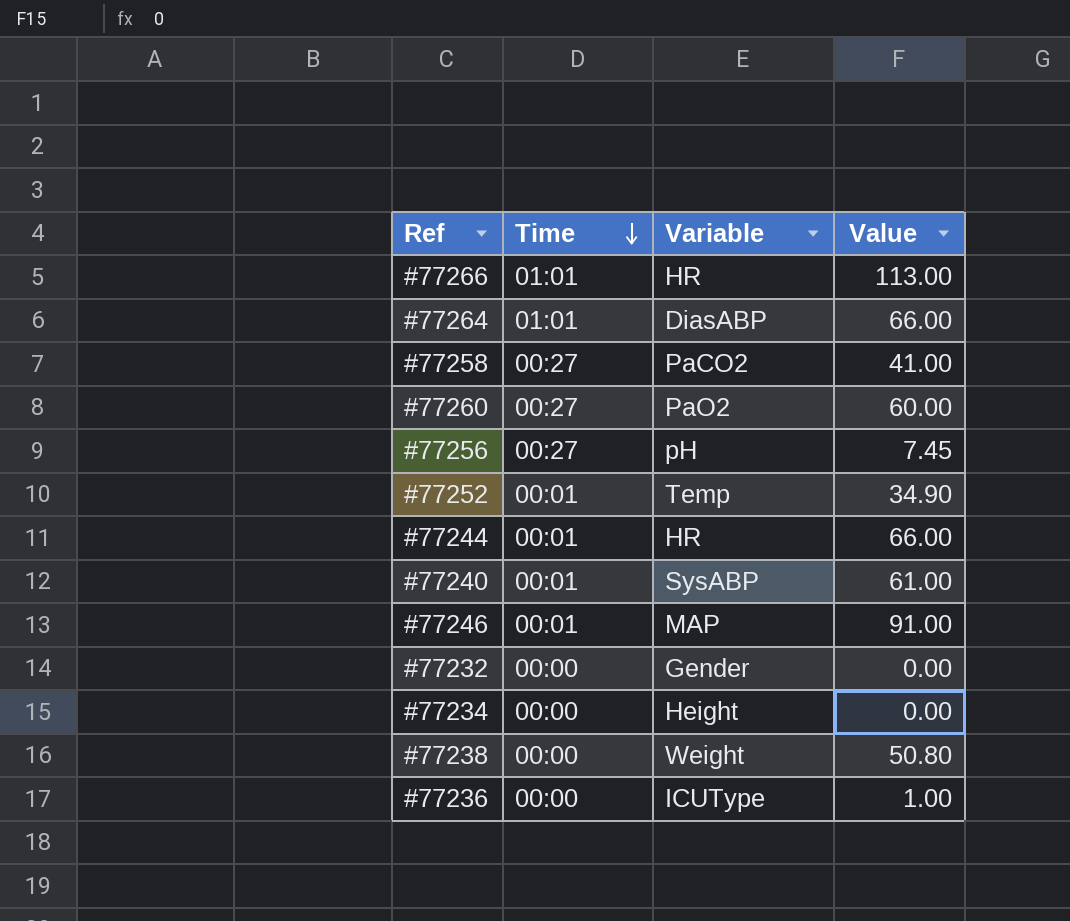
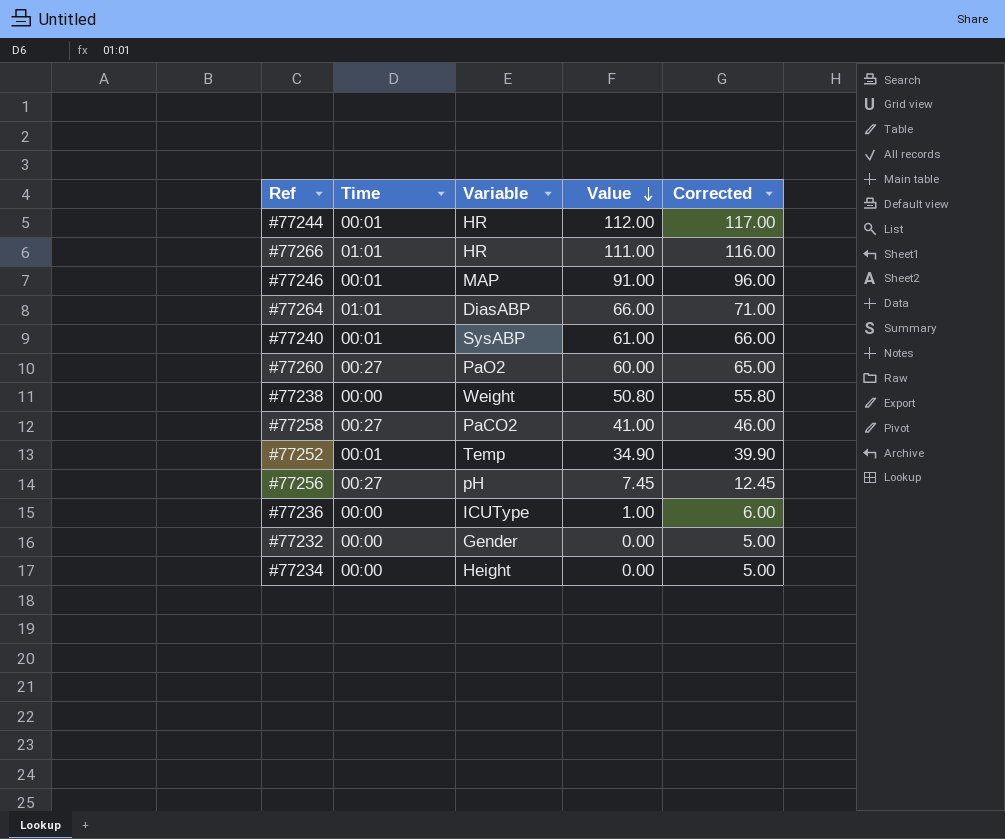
row order: Time descending -> Value descending
column Corrected | formula: none -> [Value] + 5
#77244 | Value: 66.00 -> 112.00
#77266 | Value: 113.00 -> 111.00

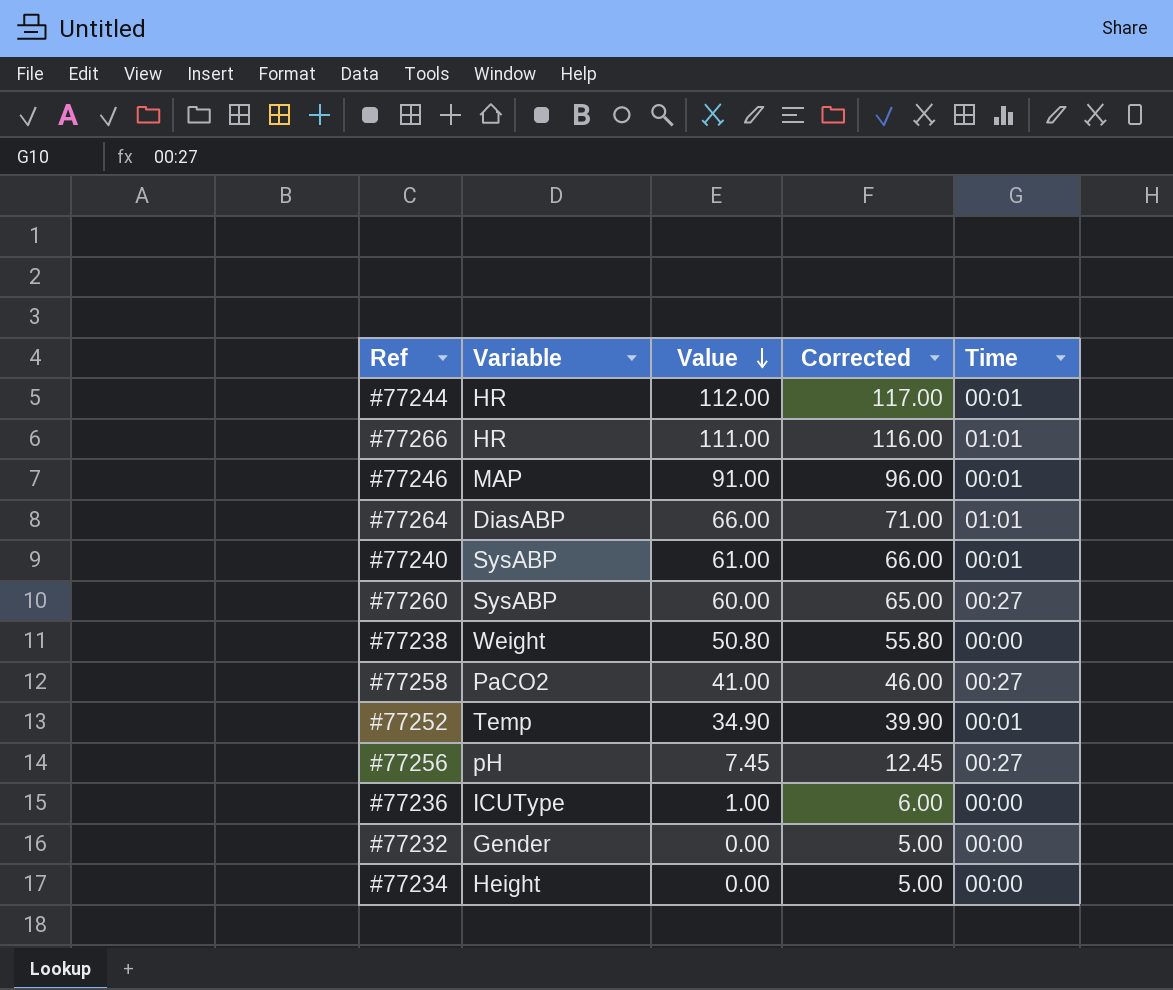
column Time | position: 2 -> 5
#77260 | Variable: PaO2 -> SysABP

